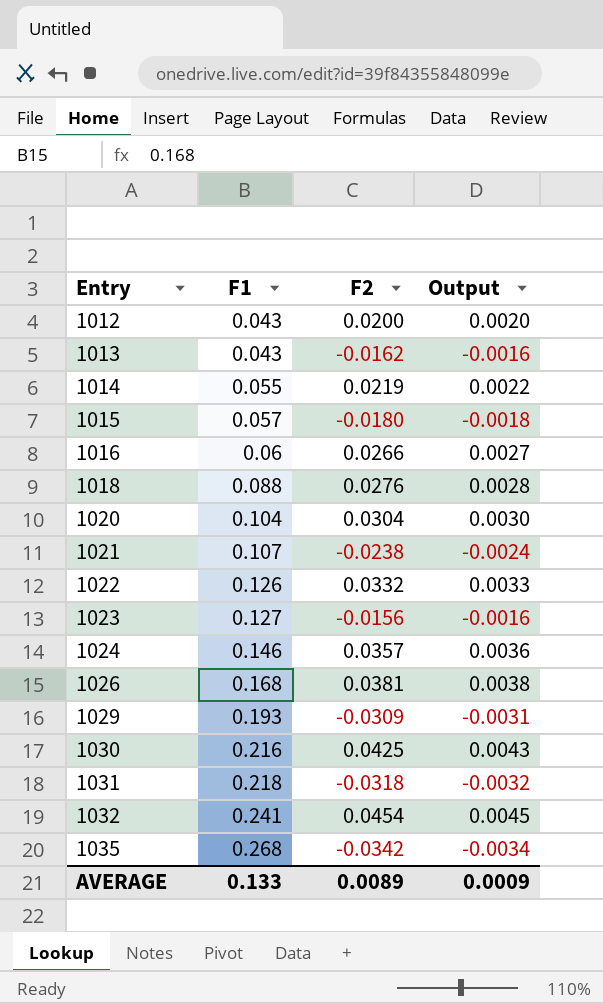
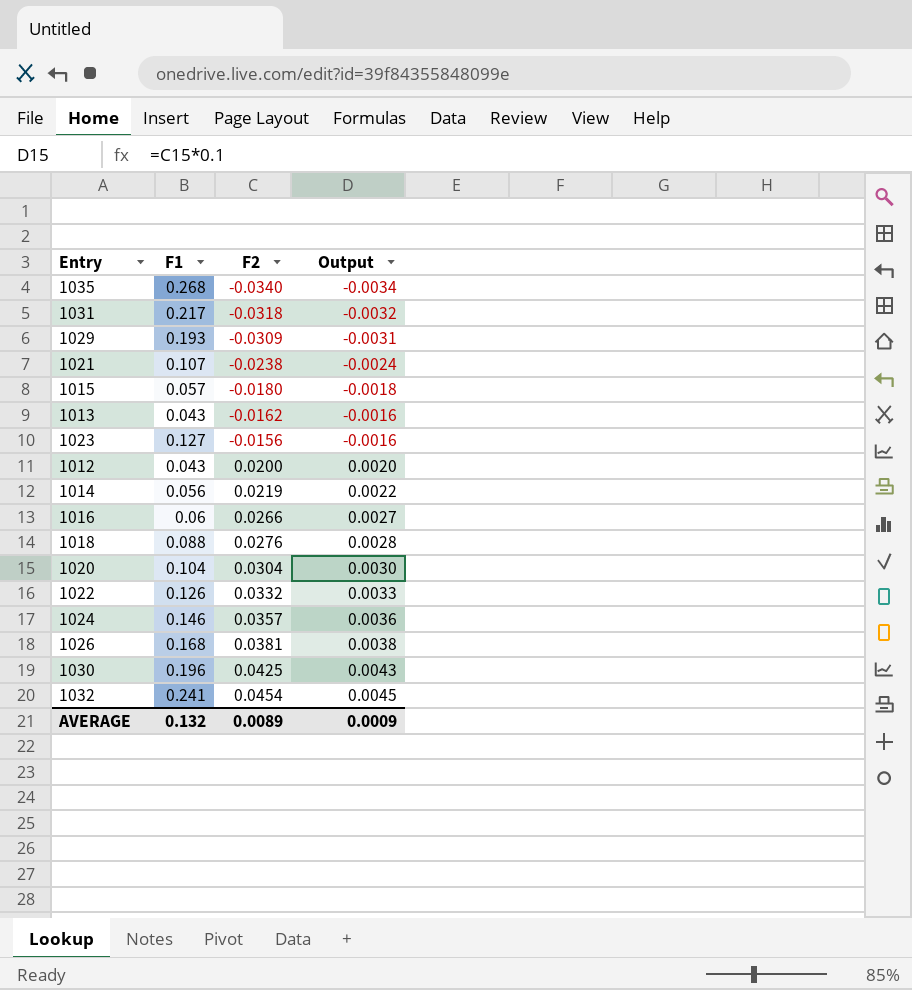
row order: Entry ascending -> F2 ascending
1035 | F2: -0.0342 -> -0.0340
1031 | F1: 0.218 -> 0.217
1014 | F1: 0.055 -> 0.056
1030 | F1: 0.216 -> 0.196
AVERAGE | F1: 0.133 -> 0.132

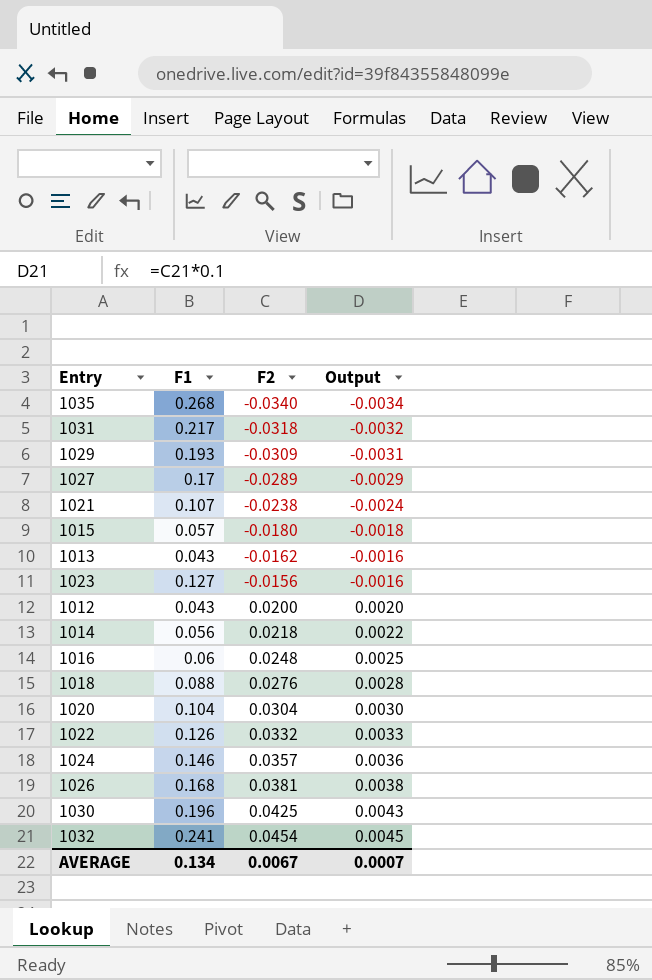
row 1027: none -> 0.17 | -0.0289 | -0.0029
1014 | F2: 0.0219 -> 0.0218
1016 | F2: 0.0266 -> 0.0248
1016 | Output: 0.0027 -> 0.0025
AVERAGE | F1: 0.132 -> 0.134
AVERAGE | F2: 0.0089 -> 0.0067
AVERAGE | Output: 0.0009 -> 0.0007

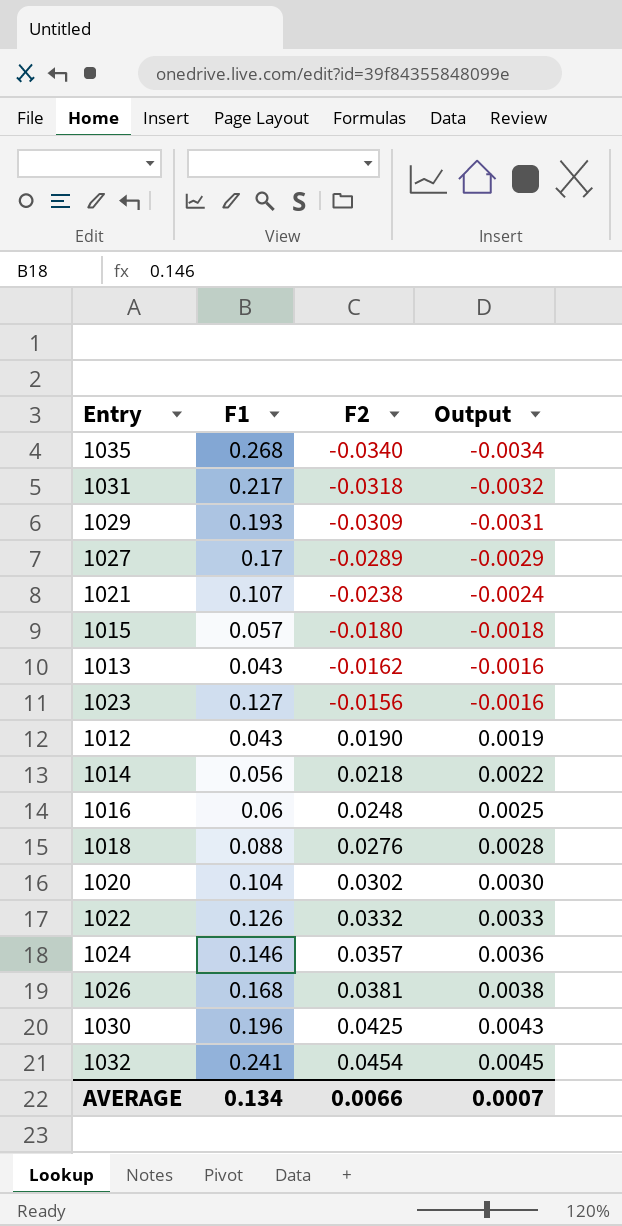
1012 | F2: 0.0200 -> 0.0190
1012 | Output: 0.0020 -> 0.0019
1020 | F2: 0.0304 -> 0.0302
AVERAGE | F2: 0.0067 -> 0.0066

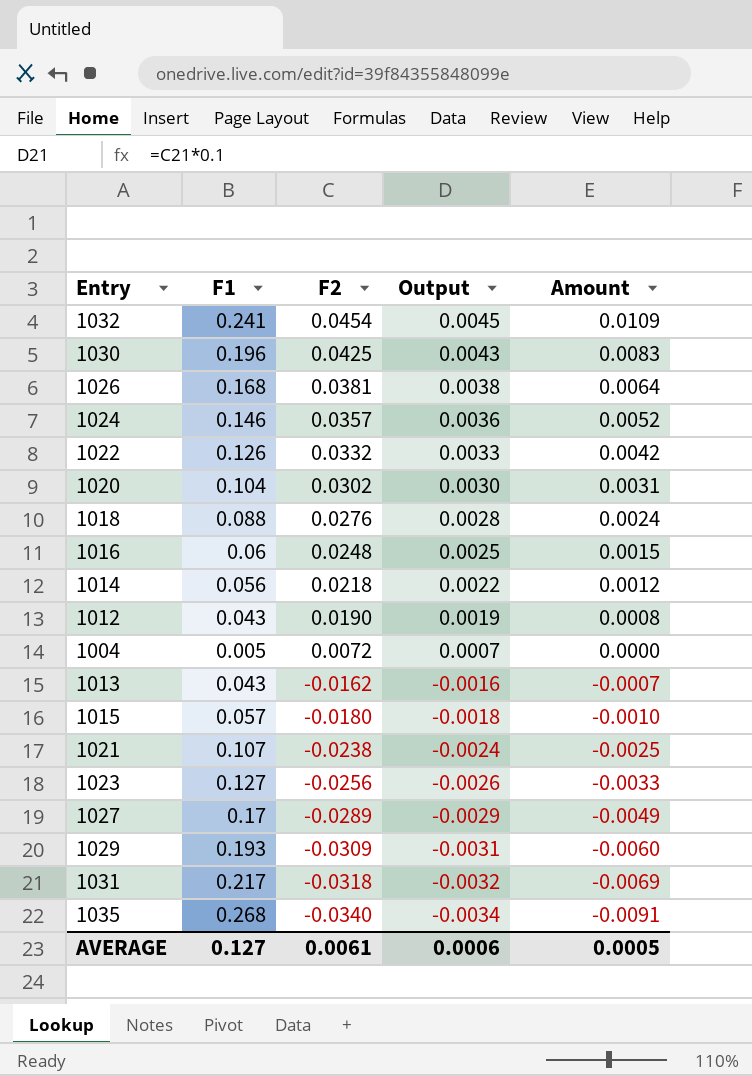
row order: F2 ascending -> F2 descending
column Amount | formula: none -> [F1] * [F2]
row 1004: none -> 0.005 | 0.0072 | 0.0007 | 0.0000
1023 | F2: -0.0156 -> -0.0256
1023 | Output: -0.0016 -> -0.0026
AVERAGE | F1: 0.134 -> 0.127
AVERAGE | F2: 0.0066 -> 0.0061
AVERAGE | Output: 0.0007 -> 0.0006

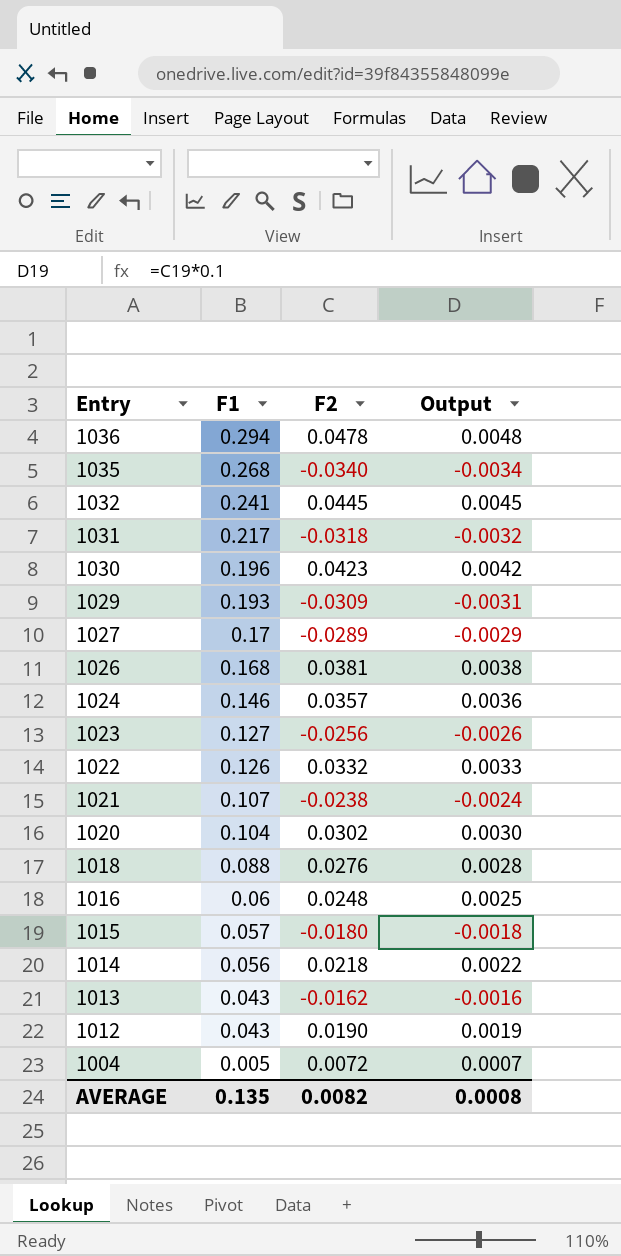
row order: F2 descending -> Entry descending
column Amount | formula: [F1] * [F2] -> none
row 1036: none -> 0.294 | 0.0478 | 0.0048
1032 | F2: 0.0454 -> 0.0445
1030 | F2: 0.0425 -> 0.0423
1030 | Output: 0.0043 -> 0.0042
AVERAGE | F1: 0.127 -> 0.135
AVERAGE | F2: 0.0061 -> 0.0082
AVERAGE | Output: 0.0006 -> 0.0008

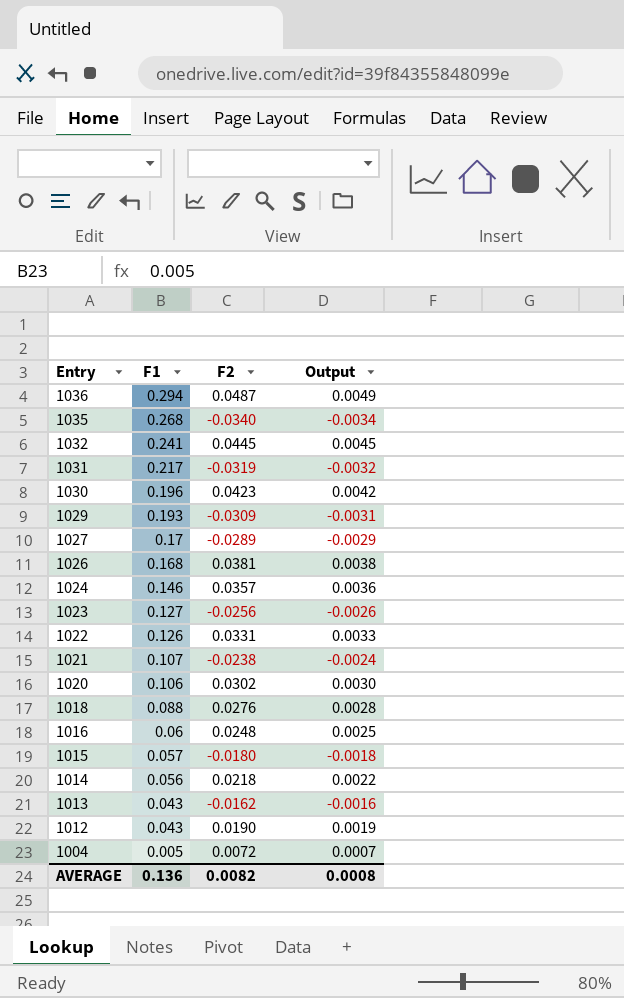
1036 | F2: 0.0478 -> 0.0487
1036 | Output: 0.0048 -> 0.0049
1031 | F2: -0.0318 -> -0.0319
1022 | F2: 0.0332 -> 0.0331
1020 | F1: 0.104 -> 0.106
AVERAGE | F1: 0.135 -> 0.136

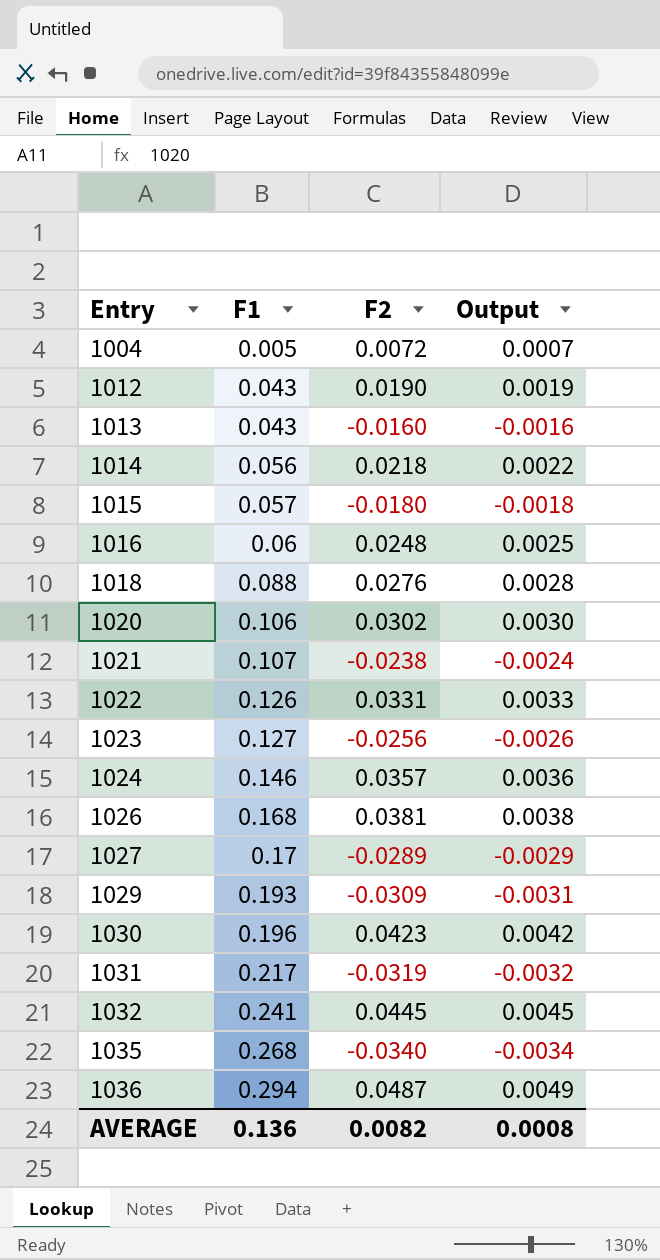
row order: Entry descending -> Entry ascending
1013 | F2: -0.0162 -> -0.0160

